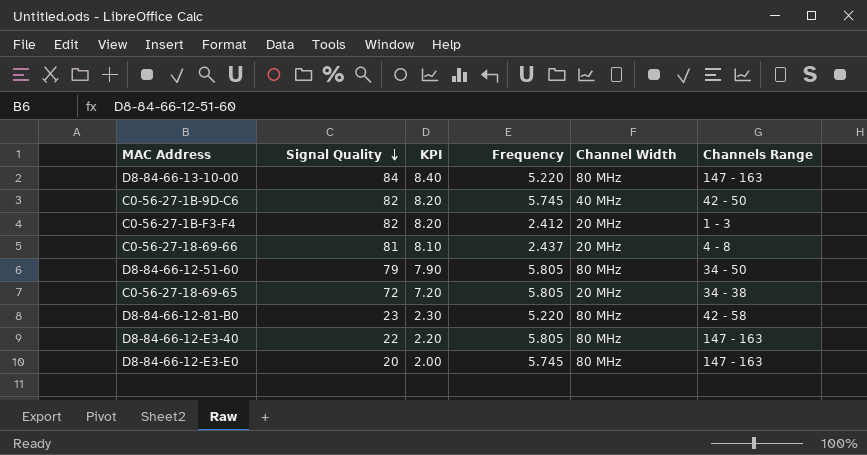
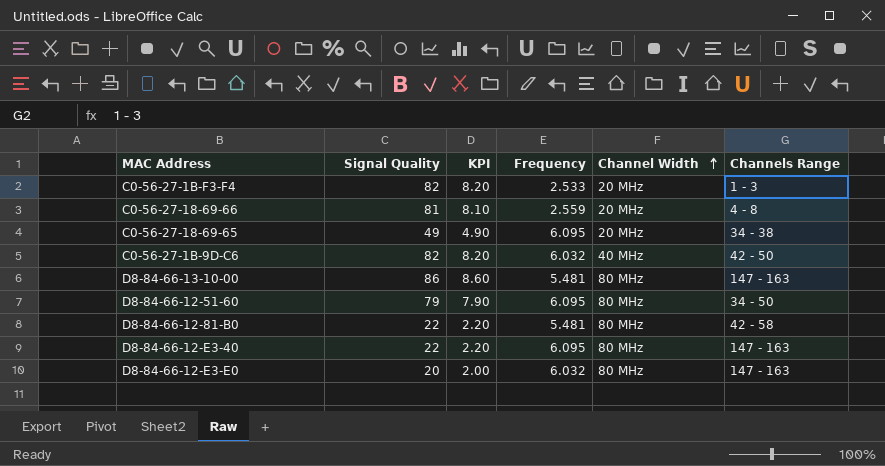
row order: Signal Quality descending -> Channel Width ascending
C0-56-27-1B-F3-F4 | Frequency: 2.412 -> 2.533
C0-56-27-18-69-66 | Frequency: 2.437 -> 2.559
C0-56-27-18-69-65 | Signal Quality: 72 -> 49
C0-56-27-18-69-65 | KPI: 7.20 -> 4.90
C0-56-27-18-69-65 | Frequency: 5.805 -> 6.095
C0-56-27-1B-9D-C6 | Frequency: 5.745 -> 6.032
D8-84-66-13-10-00 | Signal Quality: 84 -> 86
D8-84-66-13-10-00 | KPI: 8.40 -> 8.60
D8-84-66-13-10-00 | Frequency: 5.220 -> 5.481
D8-84-66-12-51-60 | Frequency: 5.805 -> 6.095
D8-84-66-12-81-B0 | Signal Quality: 23 -> 22
D8-84-66-12-81-B0 | KPI: 2.30 -> 2.20
D8-84-66-12-81-B0 | Frequency: 5.220 -> 5.481
D8-84-66-12-E3-40 | Frequency: 5.805 -> 6.095
D8-84-66-12-E3-E0 | Frequency: 5.745 -> 6.032

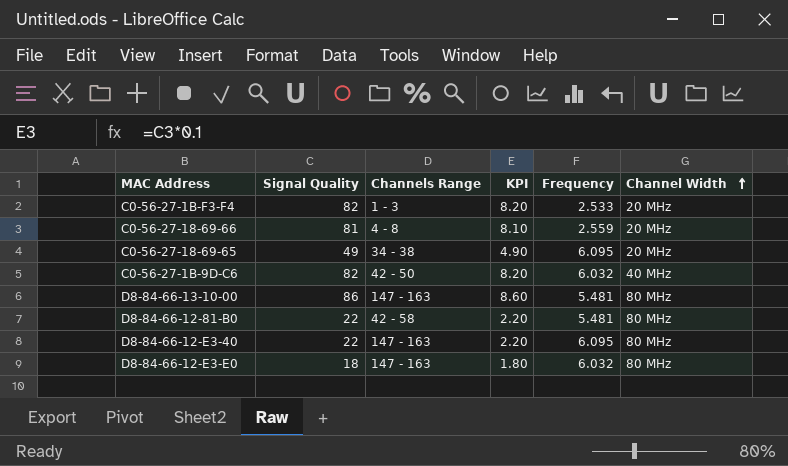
column Channels Range | position: 6 -> 3
row D8-84-66-12-51-60: 79 | 7.90 | 6.095 | 80 MHz | 34 - 50 -> none
D8-84-66-12-E3-E0 | Signal Quality: 20 -> 18
D8-84-66-12-E3-E0 | KPI: 2.00 -> 1.80

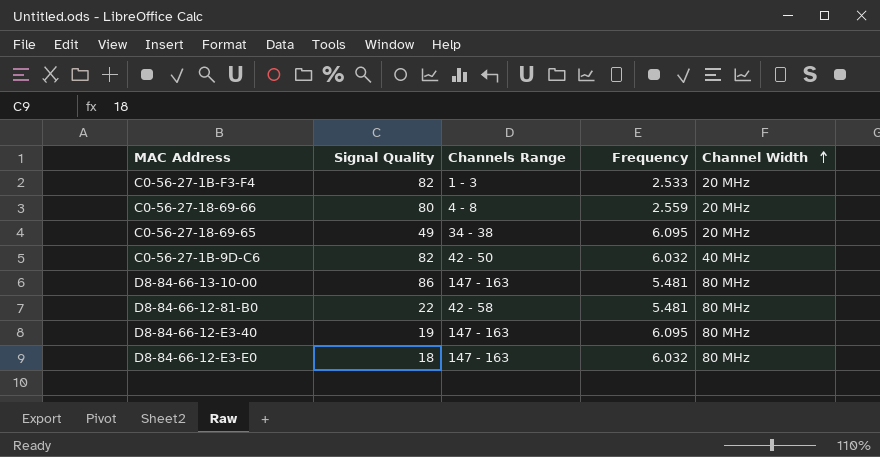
column KPI | formula: [Signal Quality] * 0.1 -> none
C0-56-27-18-69-66 | Signal Quality: 81 -> 80
D8-84-66-12-E3-40 | Signal Quality: 22 -> 19

